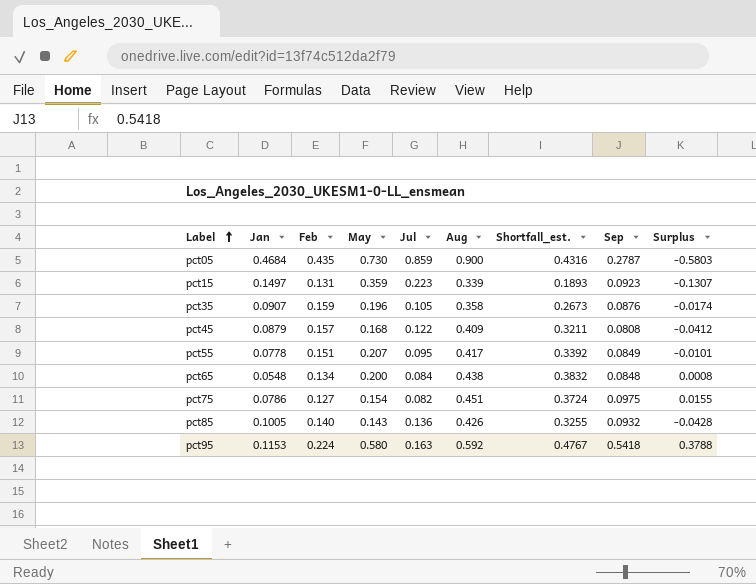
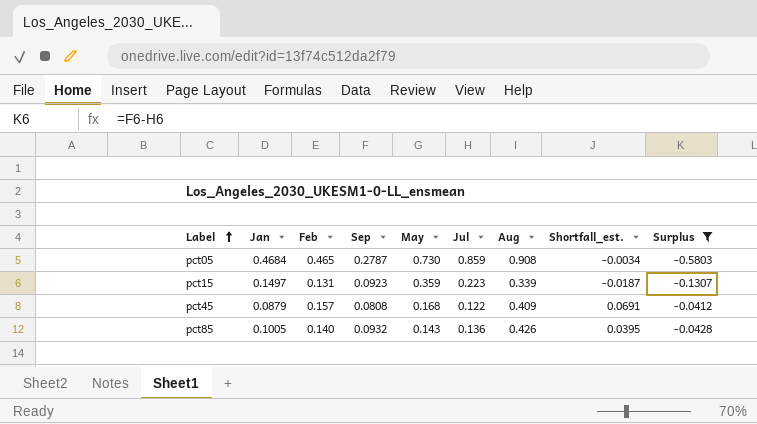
filter: none -> Surplus <= -0.0412
column Sep | position: 8 -> 4
column Shortfall_est. | formula: [Aug] - [Jan] -> [Feb] - [Jan]
pct05 | Feb: 0.435 -> 0.465
pct05 | Aug: 0.900 -> 0.908

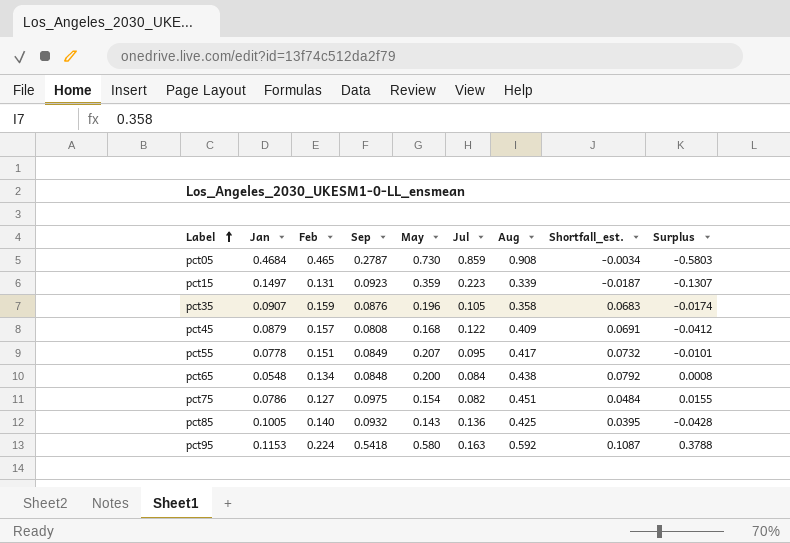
filter: Surplus <= -0.0412 -> none
pct85 | Aug: 0.426 -> 0.425

